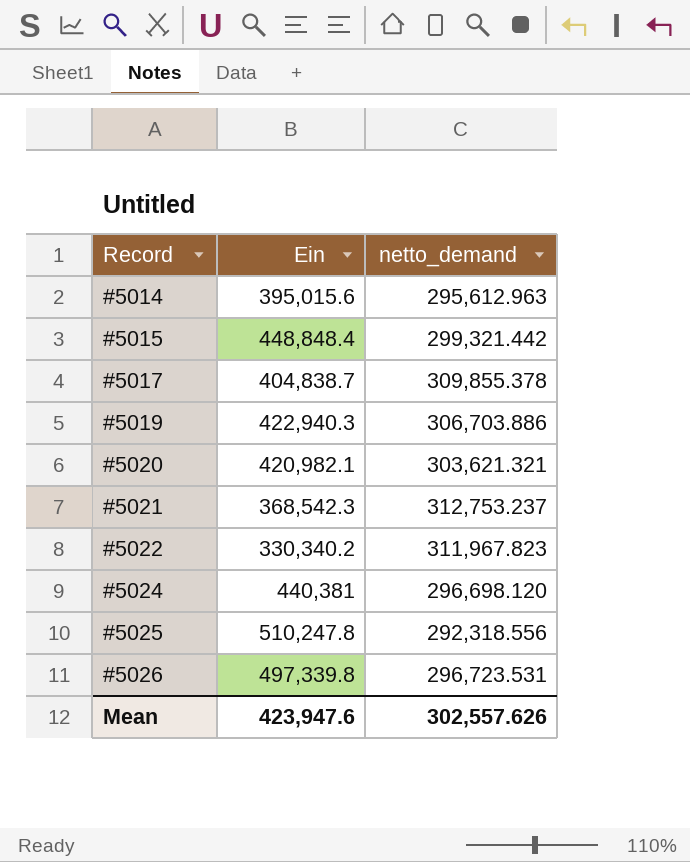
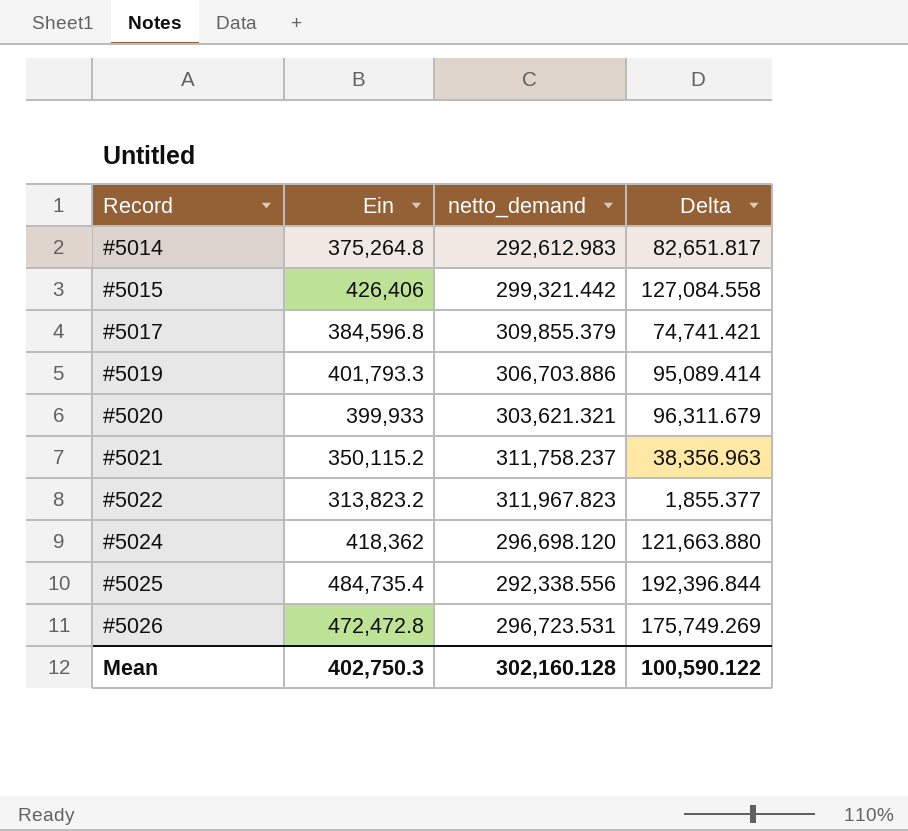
column Delta | formula: none -> [Ein] - [netto_demand]
#5014 | Ein: 395,015.6 -> 375,264.8
#5014 | netto_demand: 295,612.963 -> 292,612.983
#5015 | Ein: 448,848.4 -> 426,406
#5017 | Ein: 404,838.7 -> 384,596.8
#5017 | netto_demand: 309,855.378 -> 309,855.379
#5019 | Ein: 422,940.3 -> 401,793.3
#5020 | Ein: 420,982.1 -> 399,933
#5021 | Ein: 368,542.3 -> 350,115.2
#5021 | netto_demand: 312,753.237 -> 311,758.237
#5022 | Ein: 330,340.2 -> 313,823.2
#5024 | Ein: 440,381 -> 418,362
#5025 | Ein: 510,247.8 -> 484,735.4
#5025 | netto_demand: 292,318.556 -> 292,338.556
#5026 | Ein: 497,339.8 -> 472,472.8
Mean | Ein: 423,947.6 -> 402,750.3
Mean | netto_demand: 302,557.626 -> 302,160.128

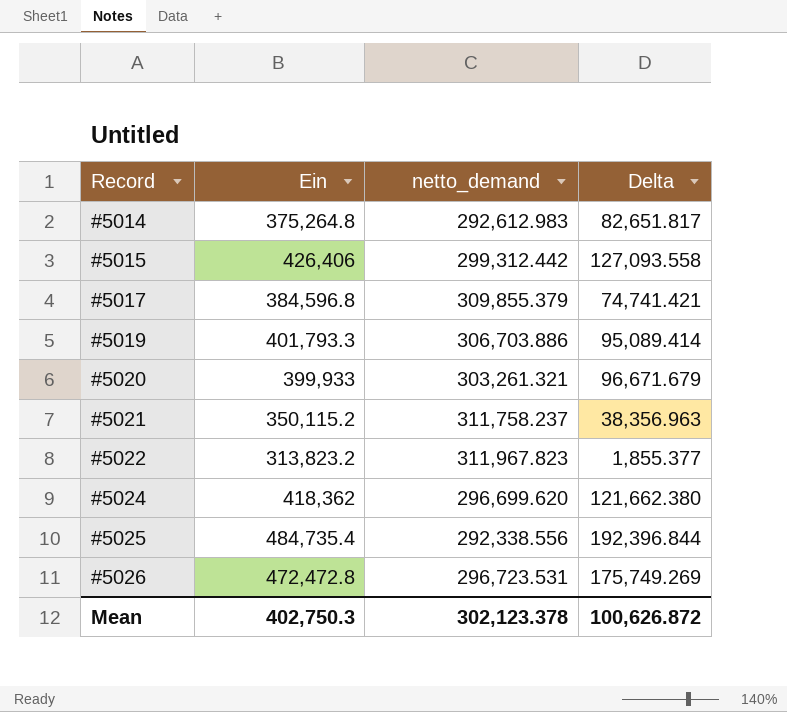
#5015 | netto_demand: 299,321.442 -> 299,312.442
#5015 | Delta: 127,084.558 -> 127,093.558
#5020 | netto_demand: 303,621.321 -> 303,261.321
#5020 | Delta: 96,311.679 -> 96,671.679
#5024 | netto_demand: 296,698.120 -> 296,699.620
#5024 | Delta: 121,663.880 -> 121,662.380
Mean | netto_demand: 302,160.128 -> 302,123.378
Mean | Delta: 100,590.122 -> 100,626.872

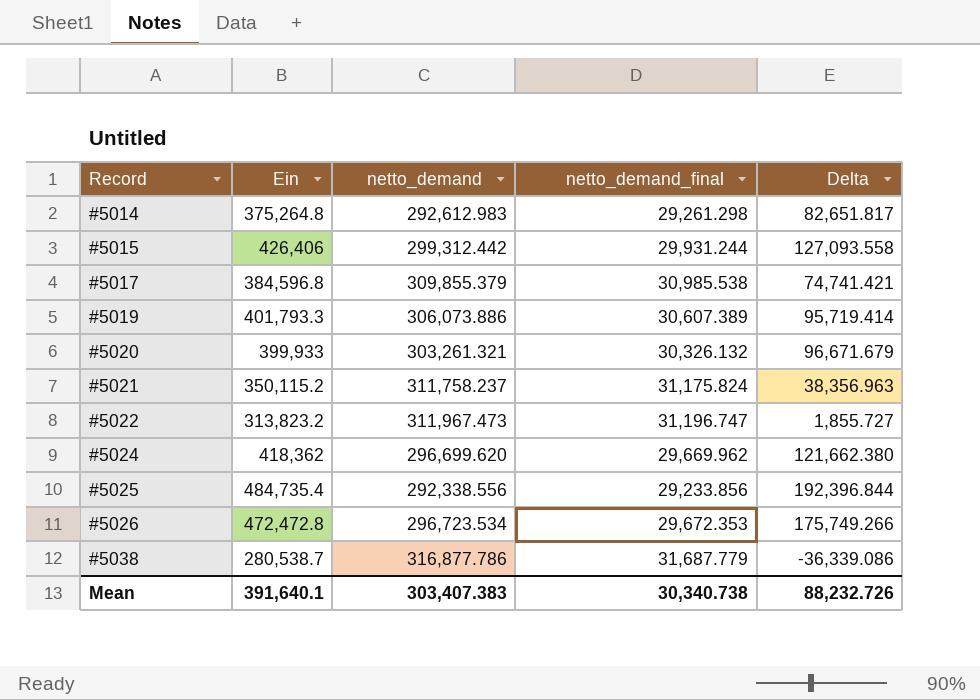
column netto_demand_final | formula: none -> [netto_demand] * 0.1
#5019 | netto_demand: 306,703.886 -> 306,073.886
#5019 | Delta: 95,089.414 -> 95,719.414
#5022 | netto_demand: 311,967.823 -> 311,967.473
#5022 | Delta: 1,855.377 -> 1,855.727
#5026 | netto_demand: 296,723.531 -> 296,723.534
#5026 | Delta: 175,749.269 -> 175,749.266
row #5038: none -> 280,538.7 | 316,877.786 | 31,687.779 | -36,339.086
Mean | Ein: 402,750.3 -> 391,640.1
Mean | netto_demand: 302,123.378 -> 303,407.383
Mean | Delta: 100,626.872 -> 88,232.726

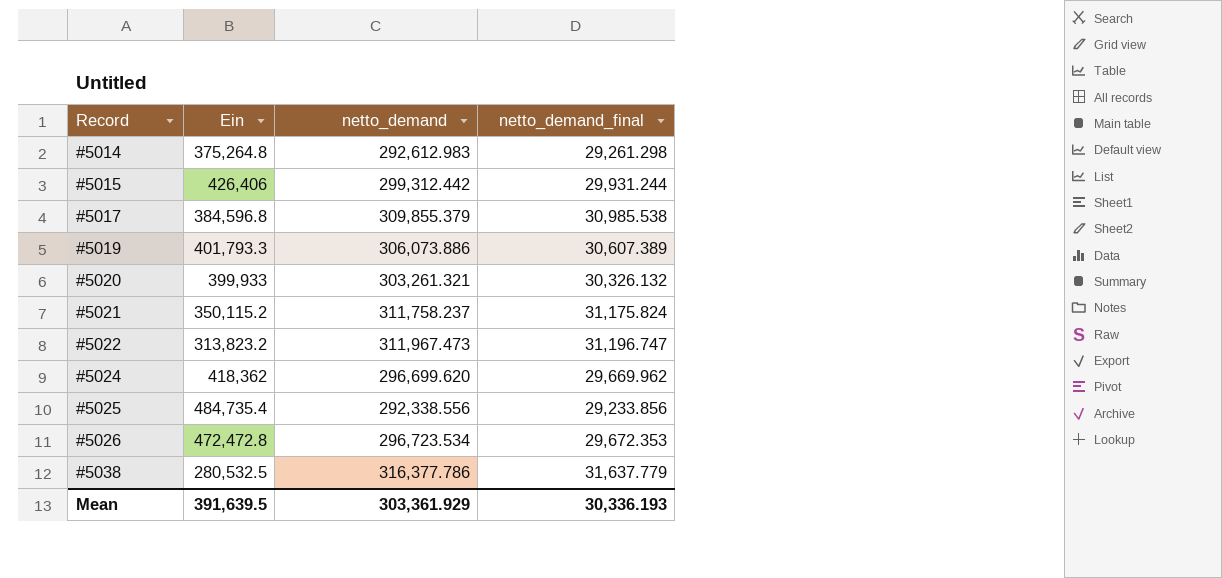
column Delta | formula: [Ein] - [netto_demand] -> none
#5038 | Ein: 280,538.7 -> 280,532.5
#5038 | netto_demand: 316,877.786 -> 316,377.786
#5038 | netto_demand_final: 31,687.779 -> 31,637.779
Mean | Ein: 391,640.1 -> 391,639.5
Mean | netto_demand: 303,407.383 -> 303,361.929
Mean | netto_demand_final: 30,340.738 -> 30,336.193

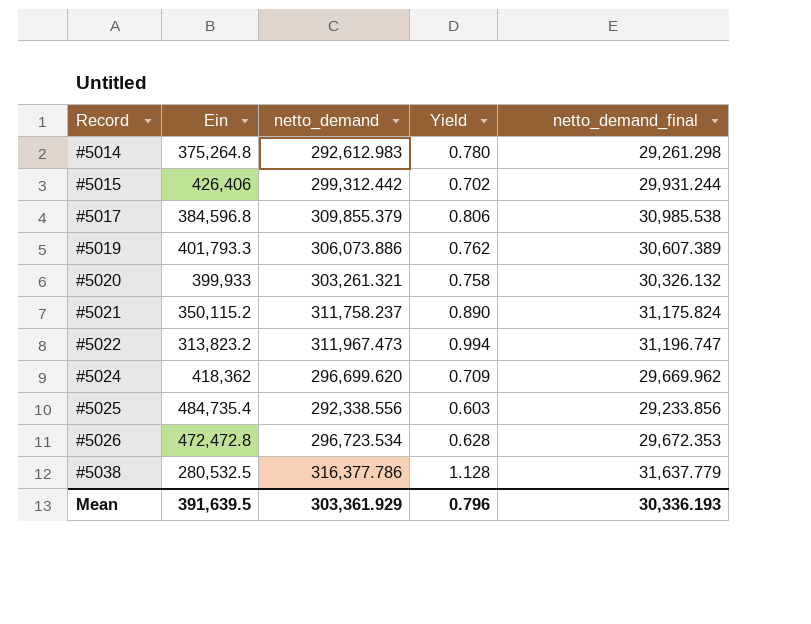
column Yield | formula: none -> [netto_demand] / [Ein]

